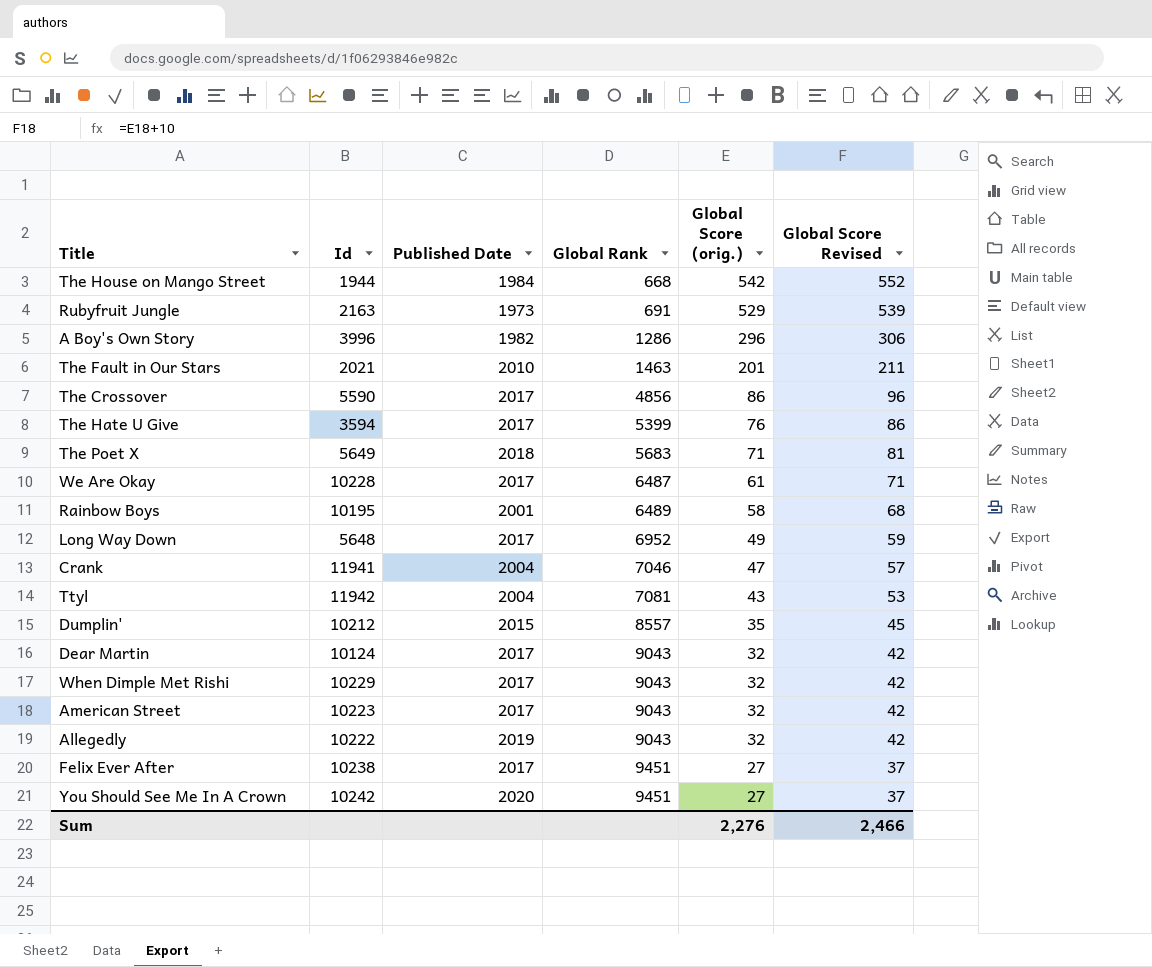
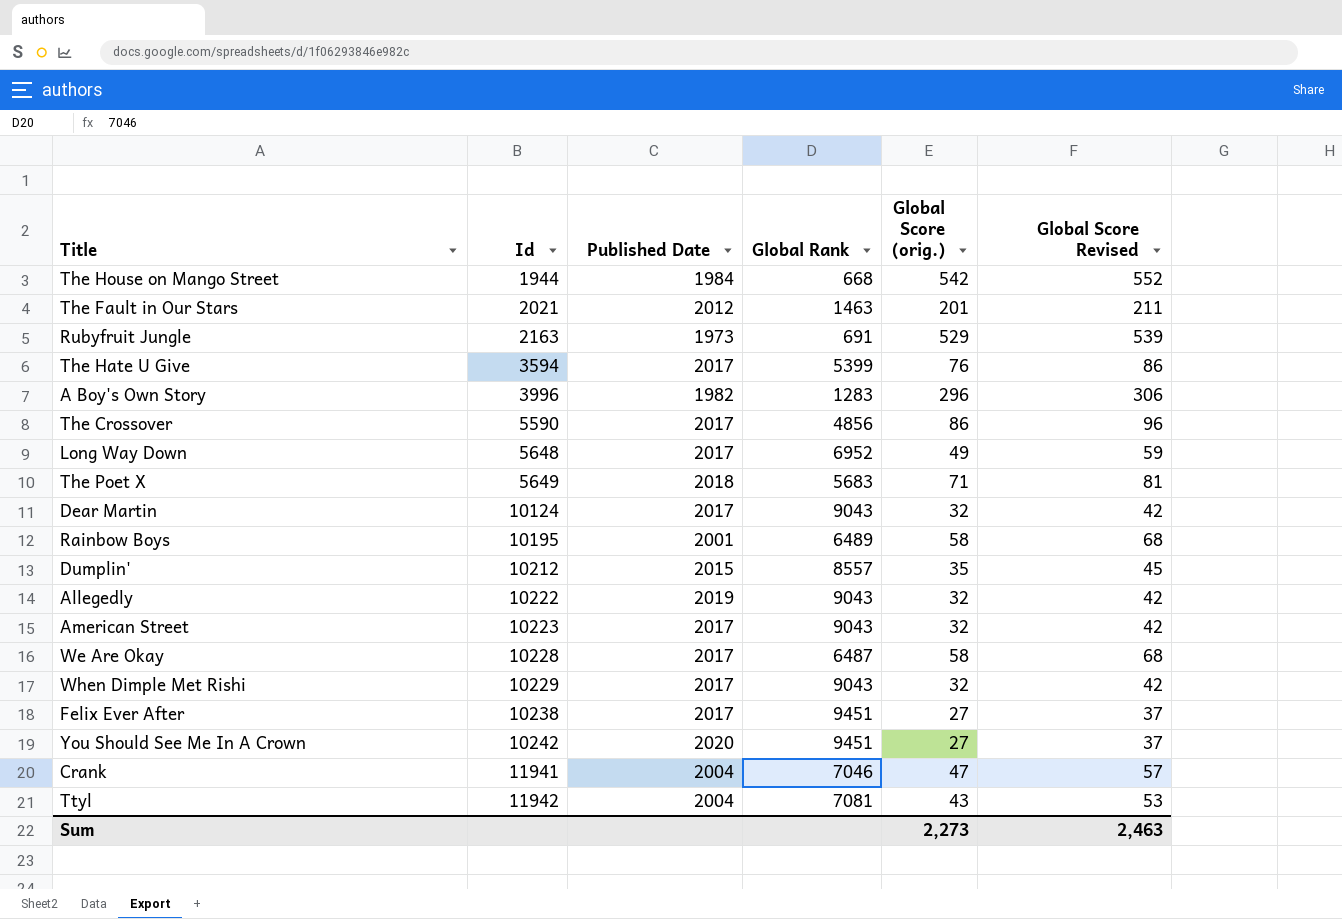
row order: Global Rank ascending -> Id ascending
The Fault in Our Stars | Published Date: 2010 -> 2012
A Boy's Own Story | Global Rank: 1286 -> 1283
We Are Okay | Global Score (orig.): 61 -> 58
We Are Okay | Global Score Revised: 71 -> 68
Sum | Global Score (orig.): 2,276 -> 2,273
Sum | Global Score Revised: 2,466 -> 2,463

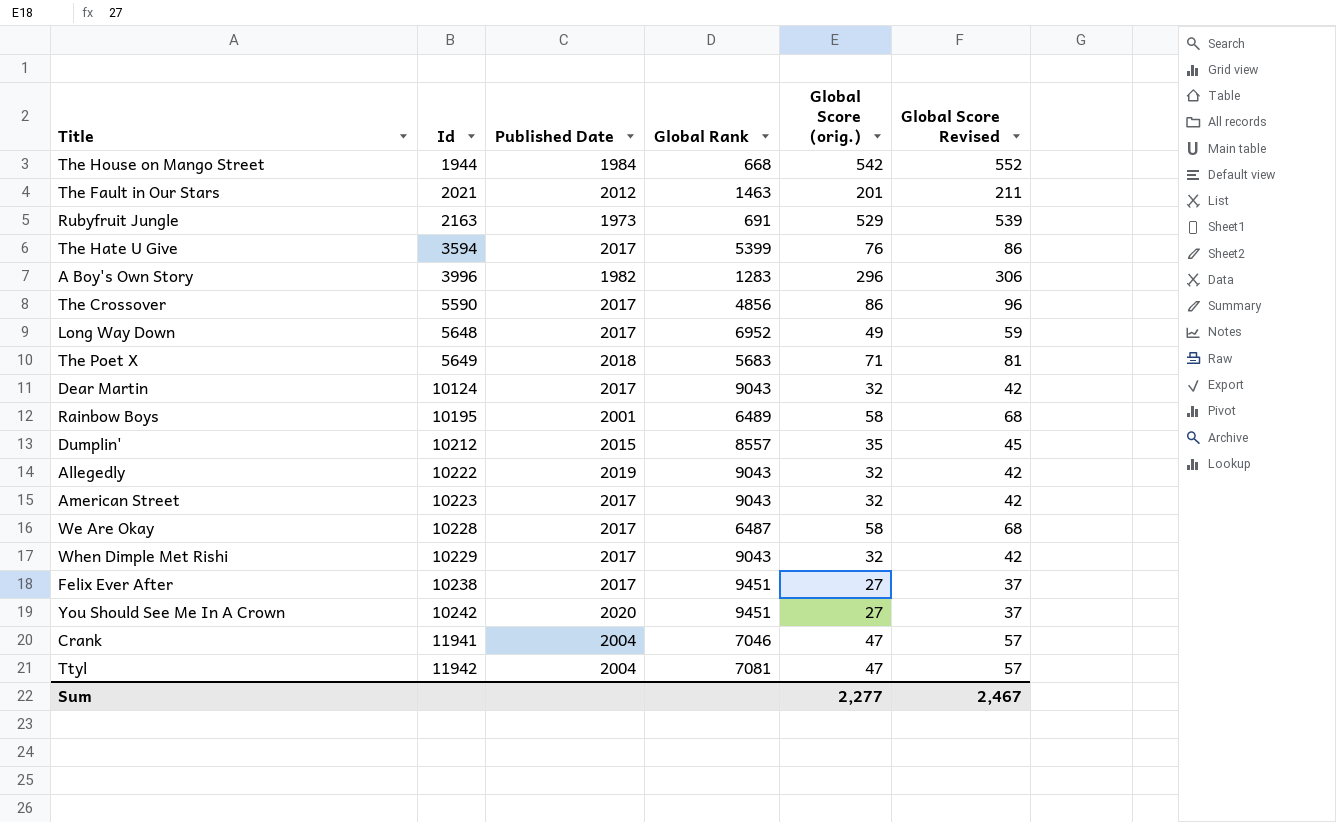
Ttyl | Global Score (orig.): 43 -> 47
Ttyl | Global Score Revised: 53 -> 57
Sum | Global Score (orig.): 2,273 -> 2,277
Sum | Global Score Revised: 2,463 -> 2,467

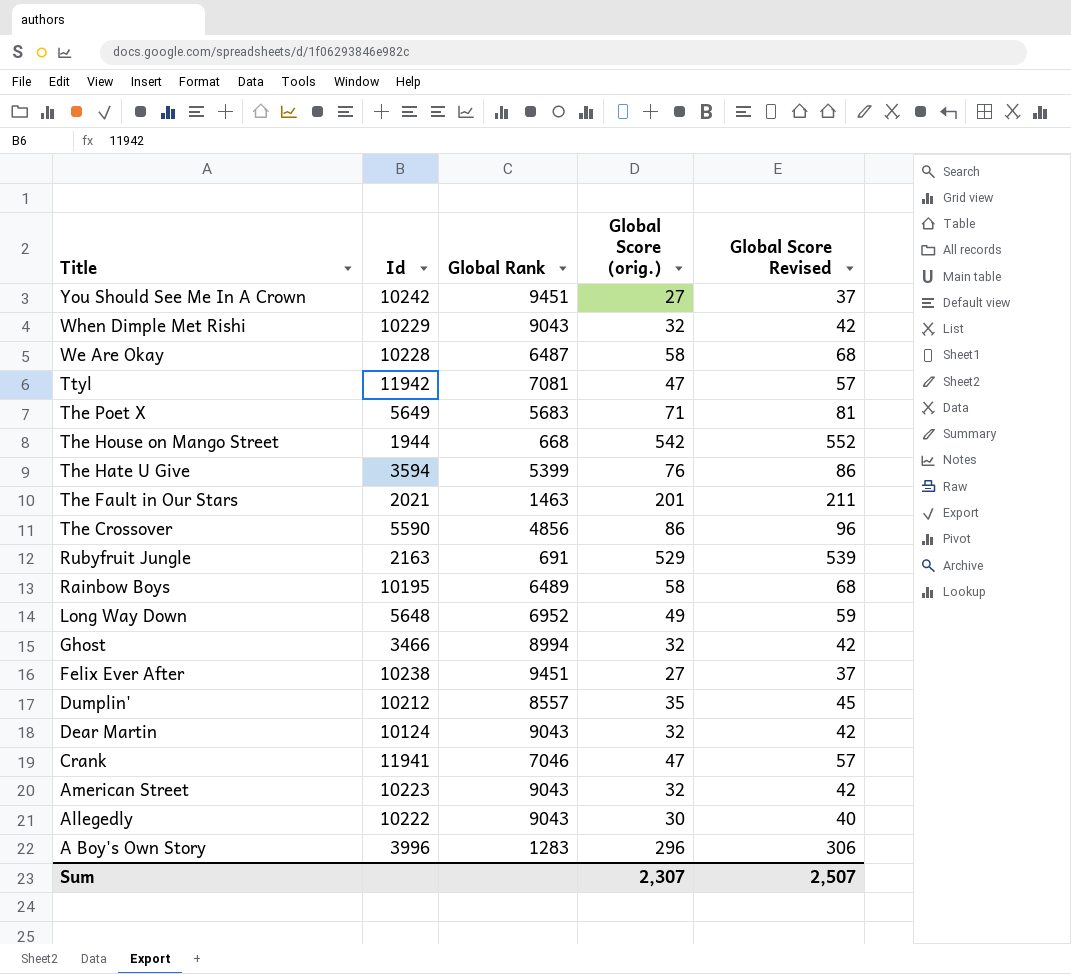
row order: Id ascending -> Title descending
column Published Date | position: 3 -> none
row Ghost: none -> 3466 | 8994 | 32 | 42
Allegedly | Global Score (orig.): 32 -> 30
Allegedly | Global Score Revised: 42 -> 40
Sum | Global Score (orig.): 2,277 -> 2,307
Sum | Global Score Revised: 2,467 -> 2,507

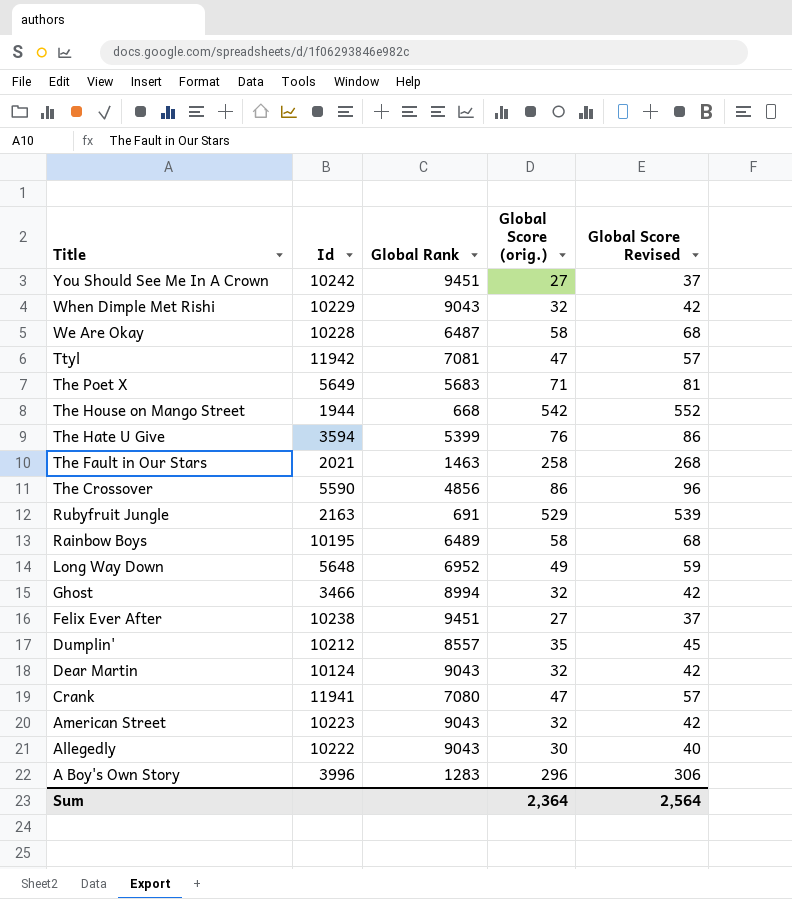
The Fault in Our Stars | Global Score (orig.): 201 -> 258
The Fault in Our Stars | Global Score Revised: 211 -> 268
Crank | Global Rank: 7046 -> 7080
Sum | Global Score (orig.): 2,307 -> 2,364
Sum | Global Score Revised: 2,507 -> 2,564

